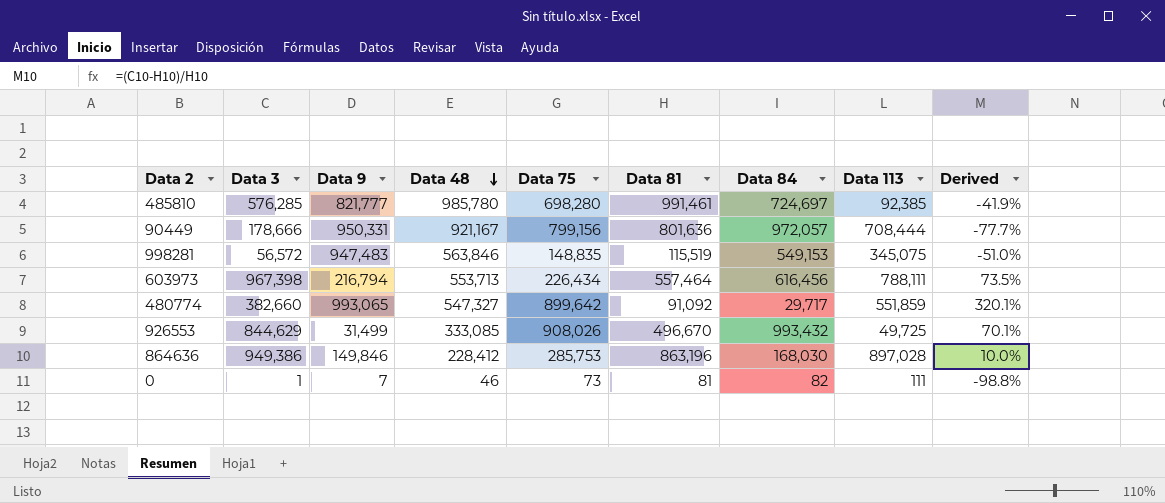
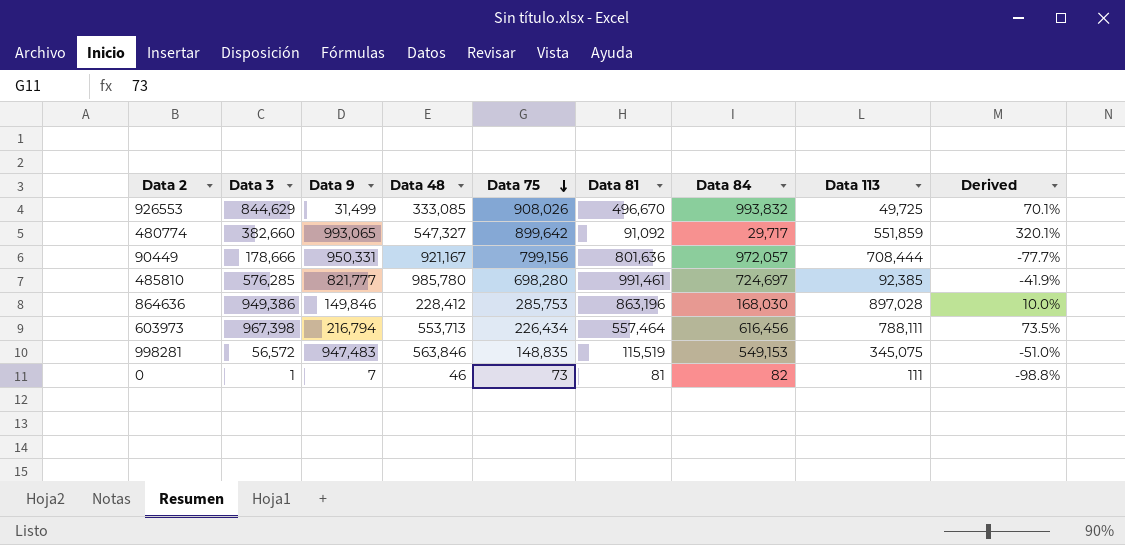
row order: Data 48 descending -> Data 75 descending
926553 | Data 84: 993,432 -> 993,832

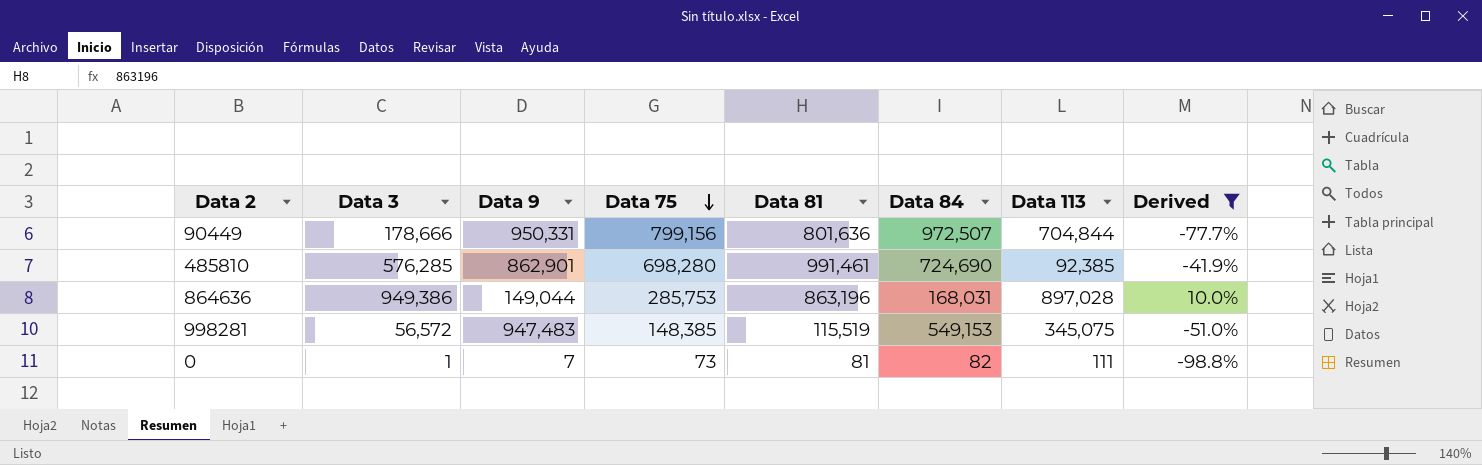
filter: none -> Derived <= 10.0%
column Data 48 | position: 4 -> none
90449 | Data 84: 972,057 -> 972,507
90449 | Data 113: 708,444 -> 704,844
485810 | Data 9: 821,777 -> 862,901
485810 | Data 84: 724,697 -> 724,690
864636 | Data 9: 149,846 -> 149,044
864636 | Data 84: 168,030 -> 168,031
998281 | Data 75: 148,835 -> 148,385

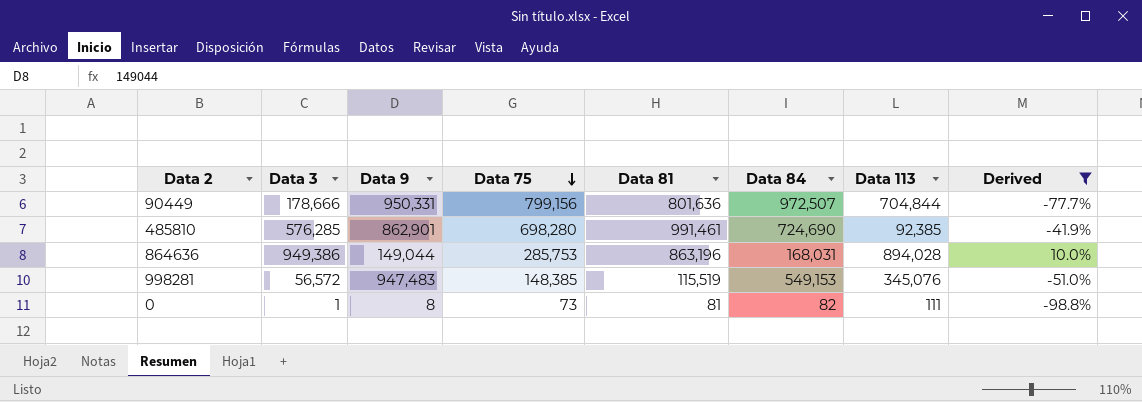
864636 | Data 113: 897,028 -> 894,028
998281 | Data 113: 345,075 -> 345,076
0 | Data 9: 7 -> 8

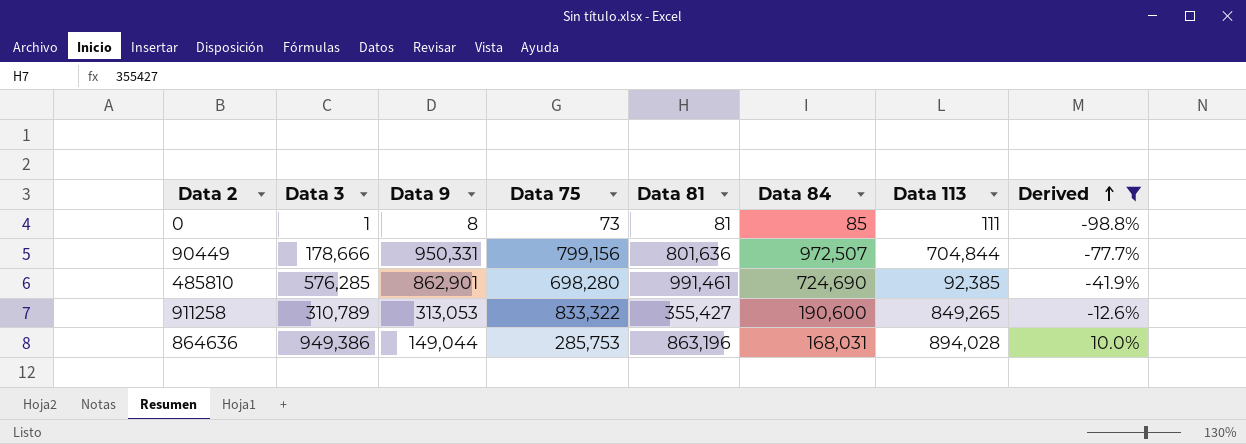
row order: Data 75 descending -> Derived ascending
row 998281: 56,572 | 947,483 | 148,385 | 115,519 | 549,153 | 345,076 | -51.0% -> none
0 | Data 84: 82 -> 85
row 911258: none -> 310,789 | 313,053 | 833,322 | 355,427 | 190,600 | 849,265 | -12.6%

